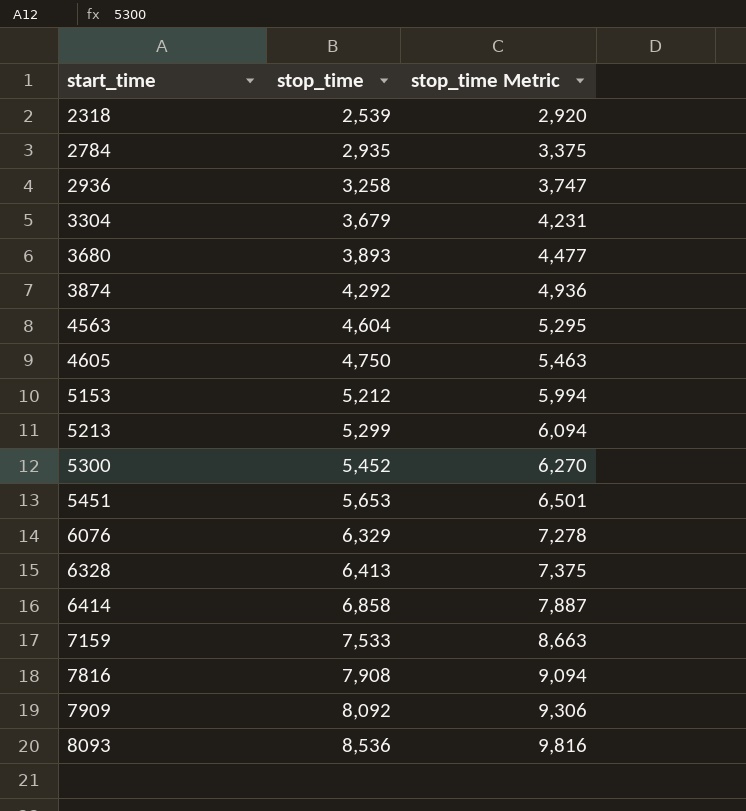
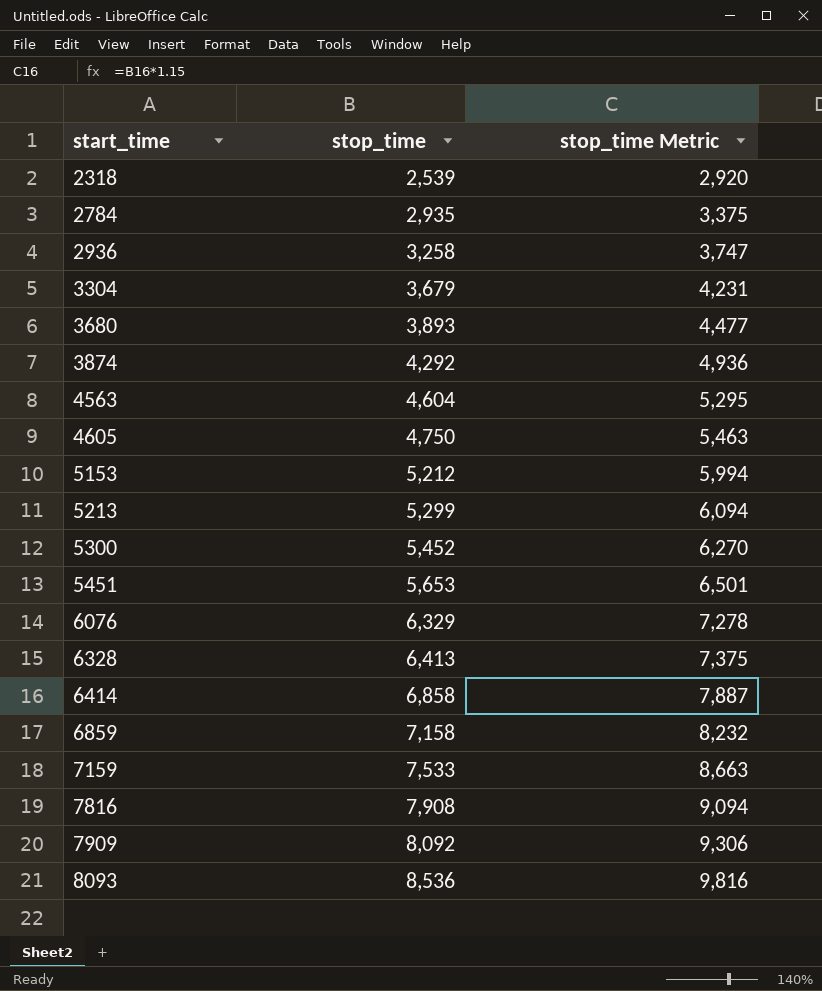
row 6859: none -> 7,158 | 8,232

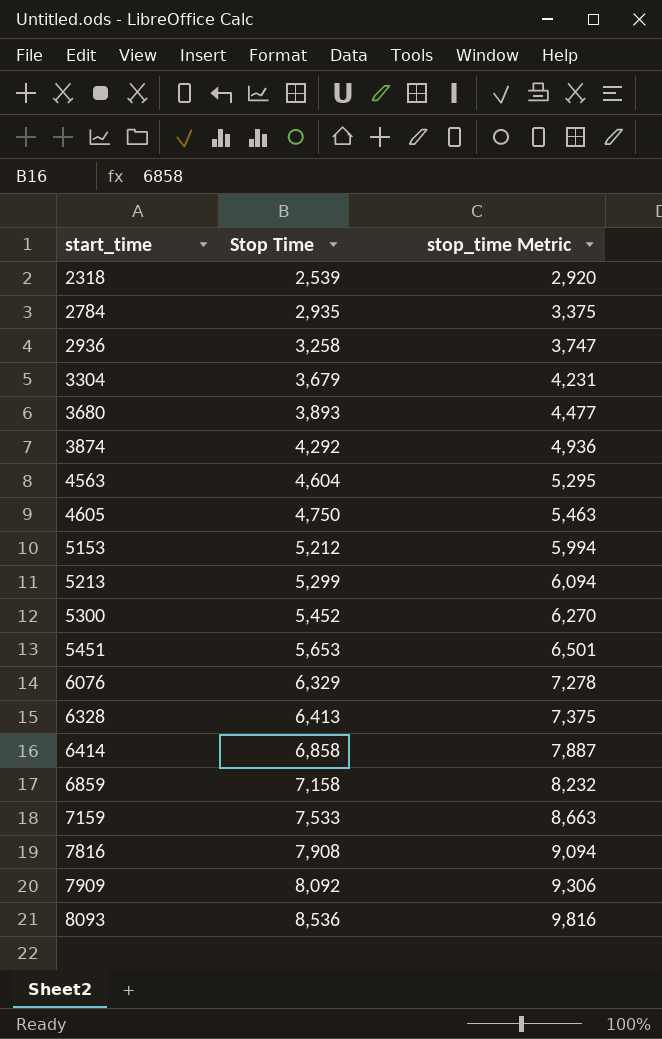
column name: stop_time -> Stop Time

